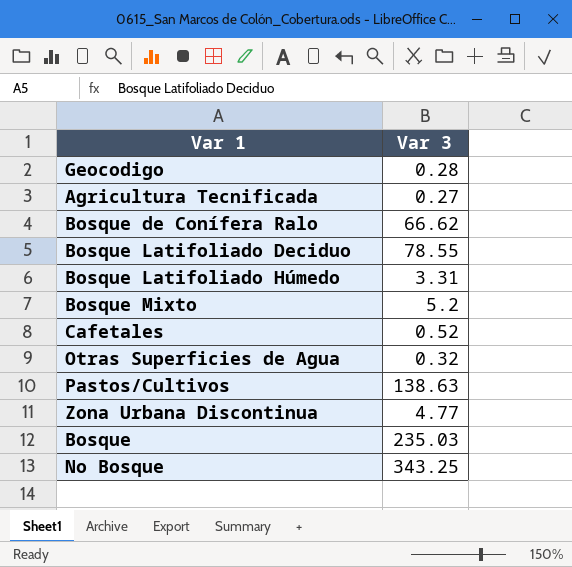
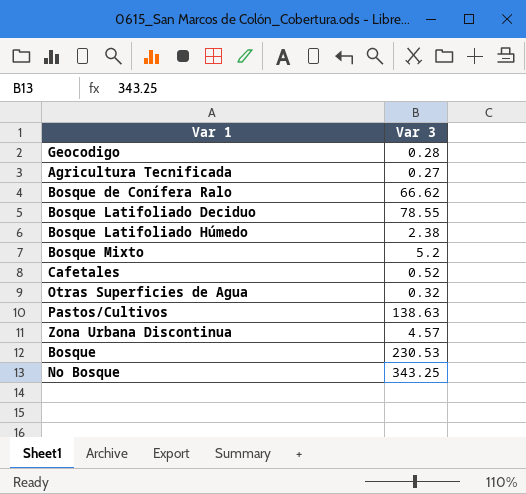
Bosque Latifoliado Húmedo | Var 3: 3.31 -> 2.38
Zona Urbana Discontinua | Var 3: 4.77 -> 4.57
Bosque | Var 3: 235.03 -> 230.53

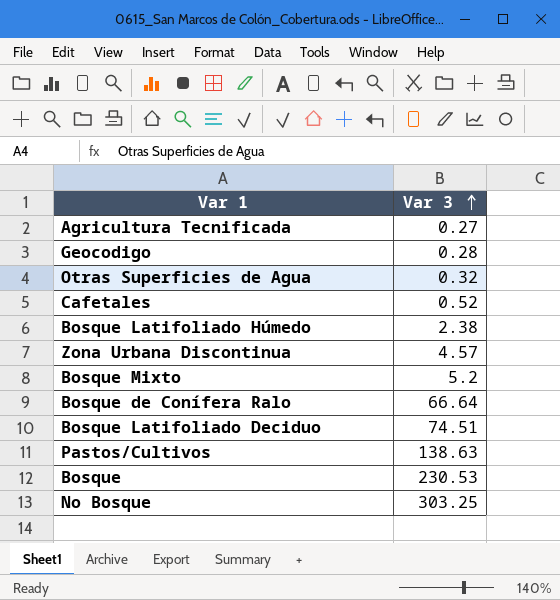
row order: none -> Var 3 ascending
Bosque de Conífera Ralo | Var 3: 66.62 -> 66.64
Bosque Latifoliado Deciduo | Var 3: 78.55 -> 74.51
No Bosque | Var 3: 343.25 -> 303.25

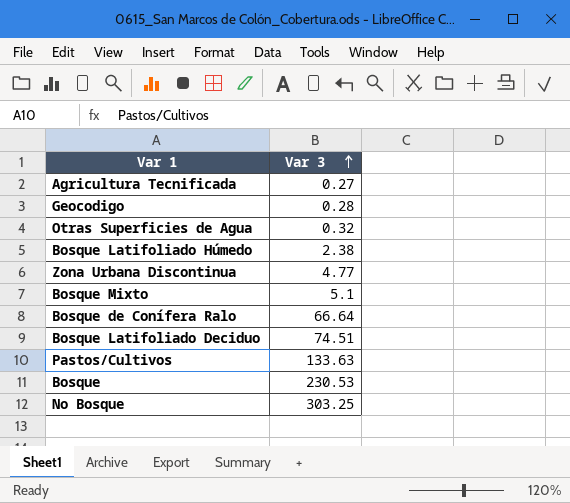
row Cafetales: 0.52 -> none
Zona Urbana Discontinua | Var 3: 4.57 -> 4.77
Bosque Mixto | Var 3: 5.2 -> 5.1
Pastos/Cultivos | Var 3: 138.63 -> 133.63

